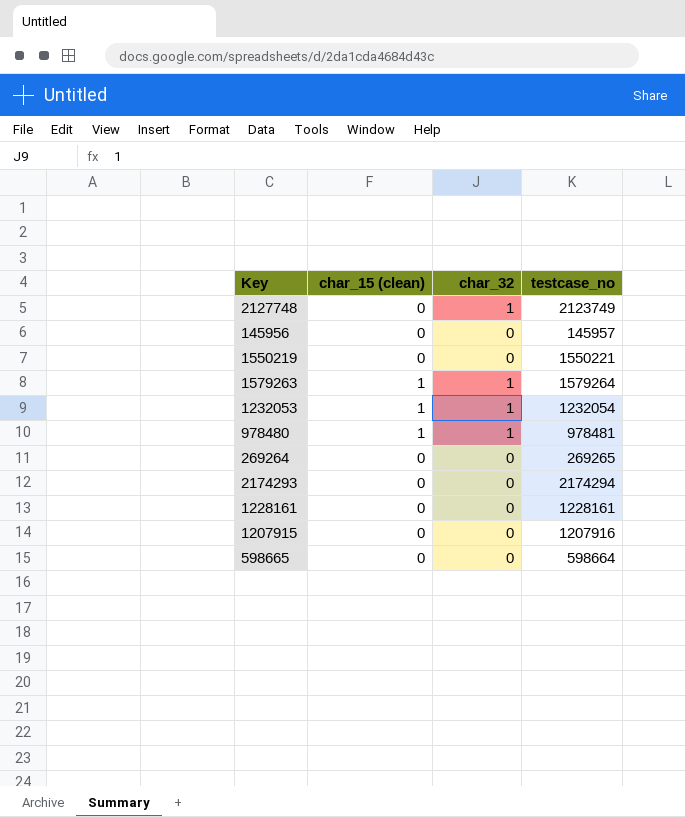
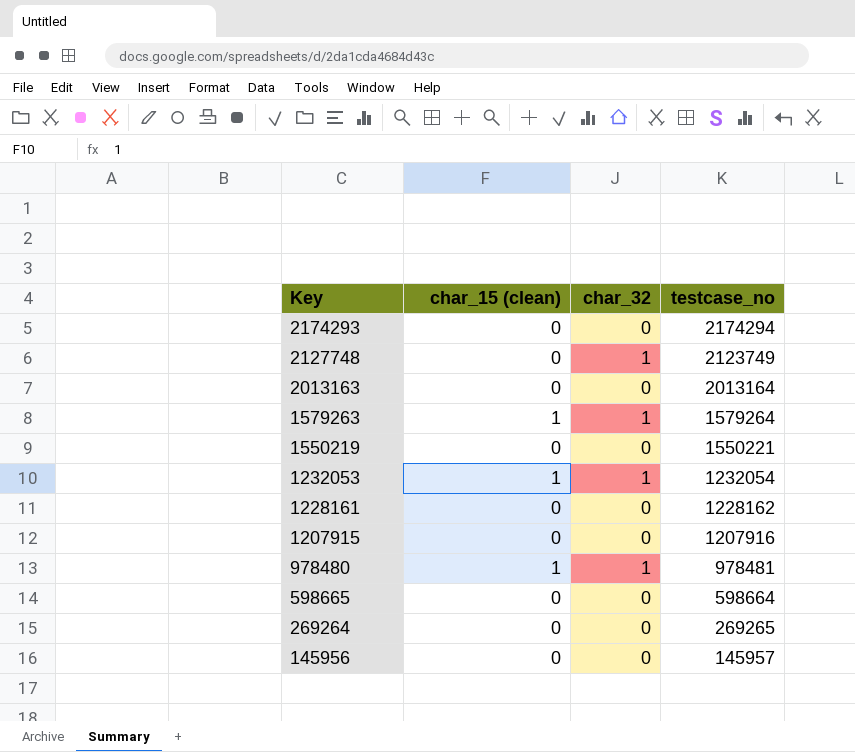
row order: none -> Key descending
row 2013163: none -> 0 | 0 | 2013164
1228161 | testcase_no: 1228161 -> 1228162

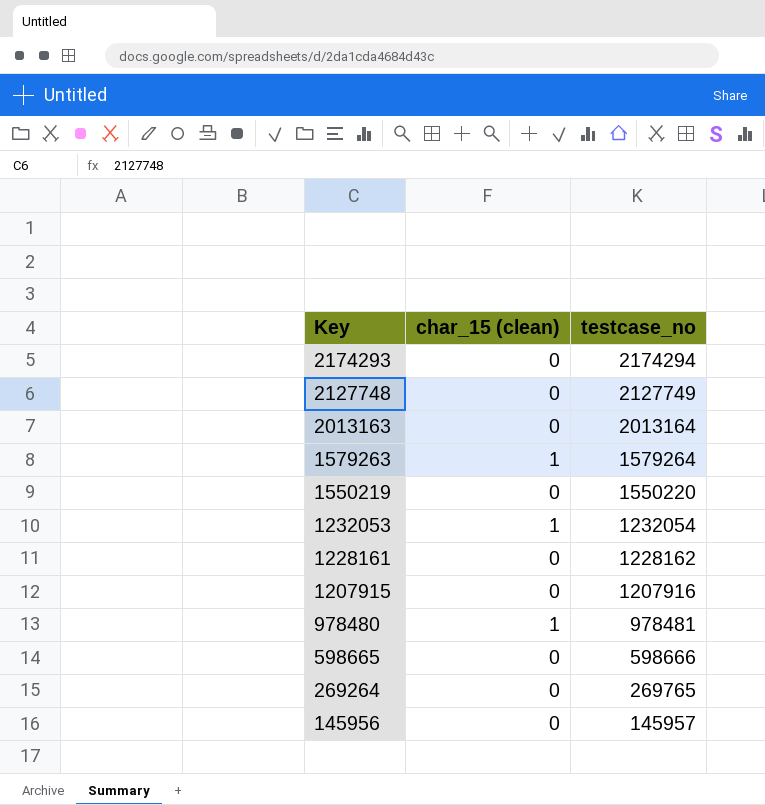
column char_32 | position: 3 -> none
2127748 | testcase_no: 2123749 -> 2127749
1550219 | testcase_no: 1550221 -> 1550220
598665 | testcase_no: 598664 -> 598666
269264 | testcase_no: 269265 -> 269765

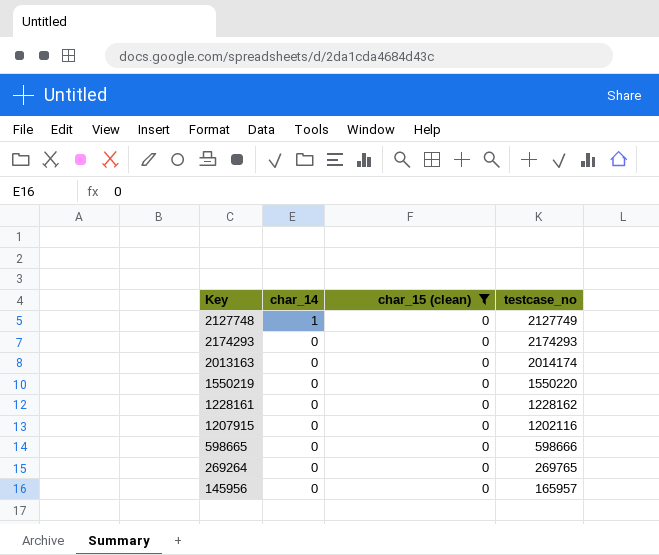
filter: none -> char_15 (clean) = 0
row order: Key descending -> char_14 descending
column char_14 | position: none -> 2
2174293 | testcase_no: 2174294 -> 2174293
2013163 | testcase_no: 2013164 -> 2014174
1207915 | testcase_no: 1207916 -> 1202116
145956 | testcase_no: 145957 -> 165957

